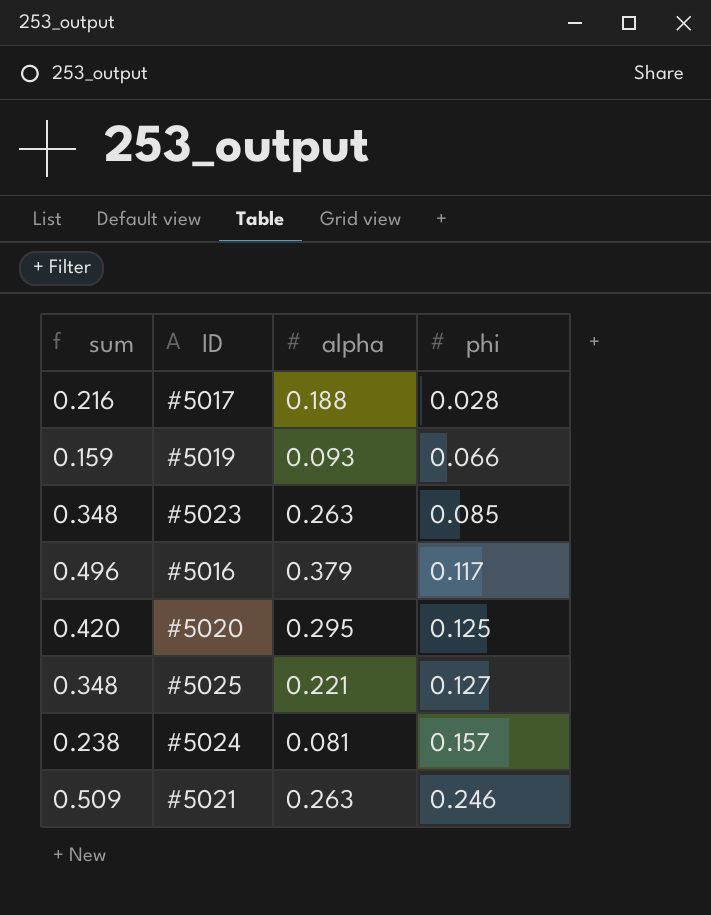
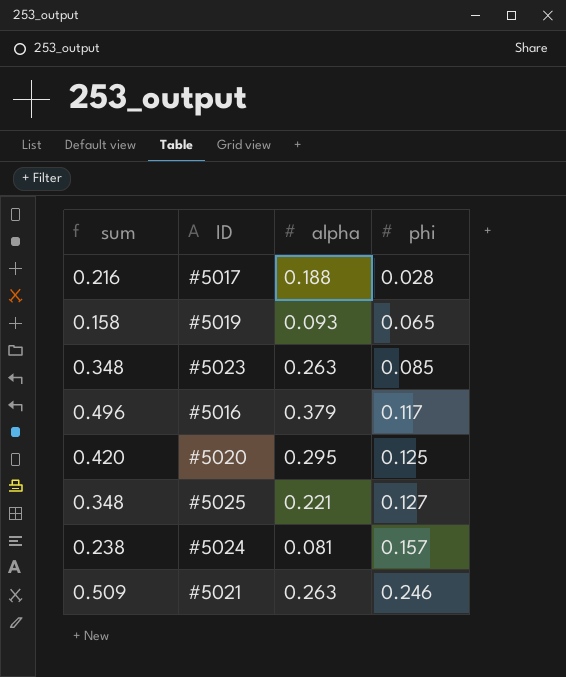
#5019 | sum: 0.159 -> 0.158
#5019 | phi: 0.066 -> 0.065

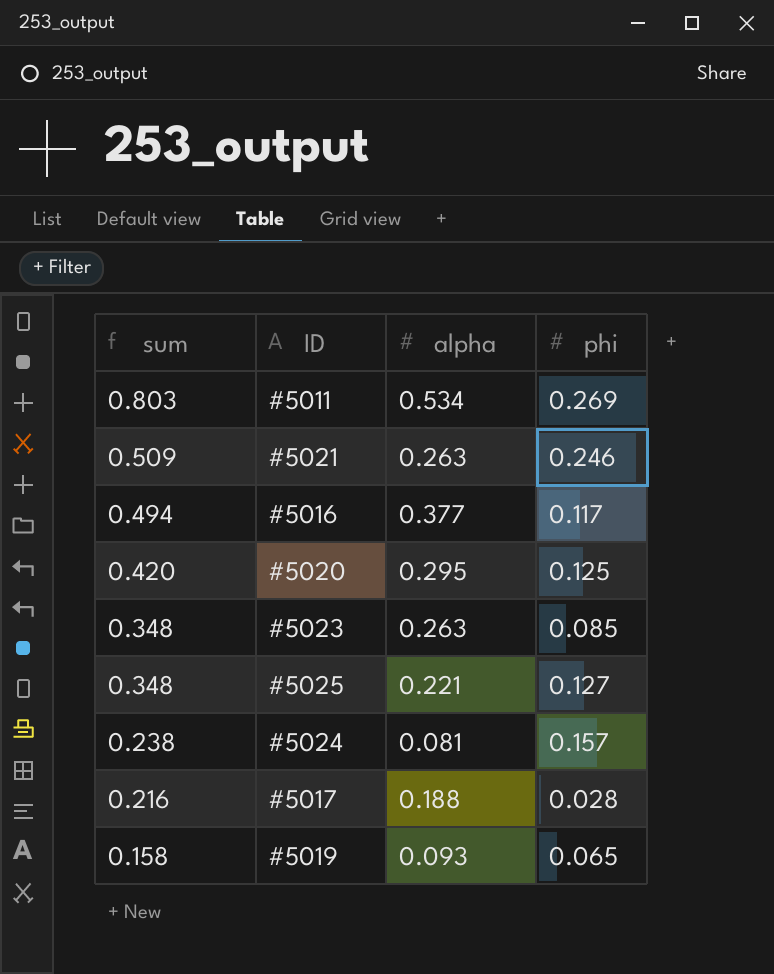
row order: phi ascending -> sum descending
row #5011: none -> 0.803 | 0.534 | 0.269
#5016 | sum: 0.496 -> 0.494
#5016 | alpha: 0.379 -> 0.377

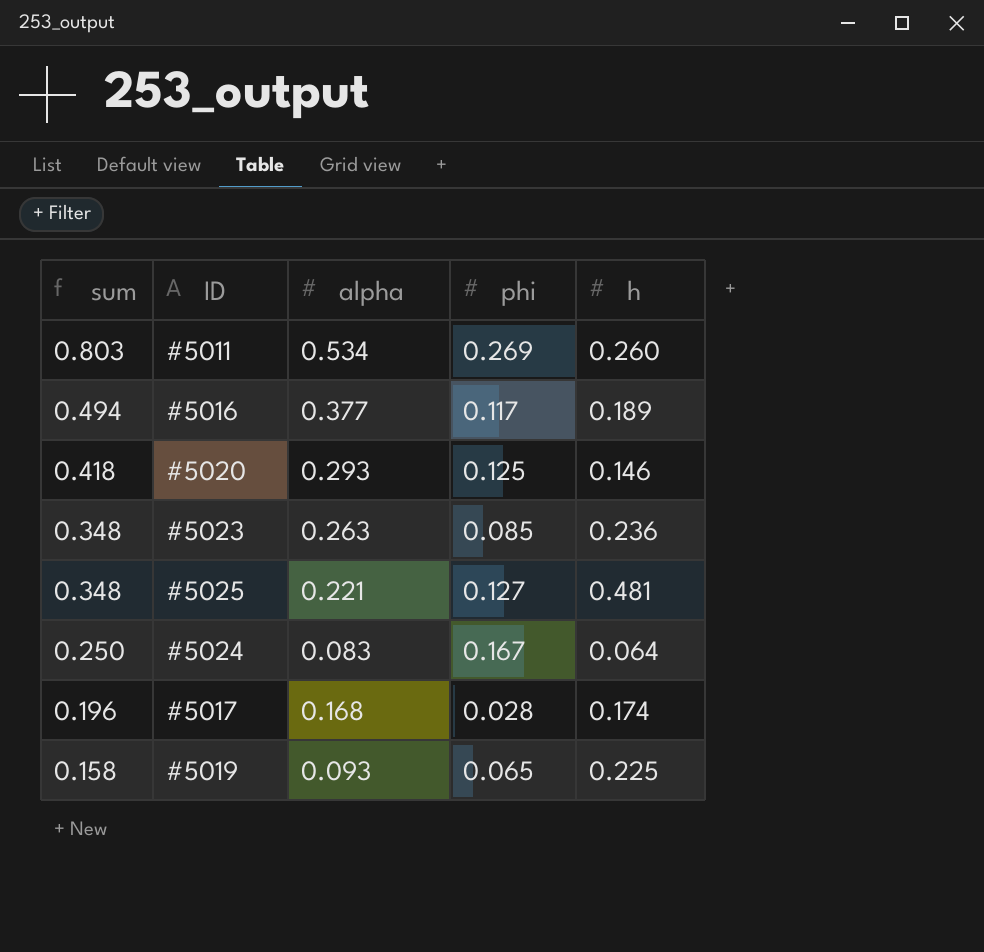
column h | position: none -> 5
row #5021: 0.509 | 0.263 | 0.246 -> none
#5020 | sum: 0.420 -> 0.418
#5020 | alpha: 0.295 -> 0.293
#5024 | sum: 0.238 -> 0.250
#5024 | alpha: 0.081 -> 0.083
#5024 | phi: 0.157 -> 0.167
#5017 | sum: 0.216 -> 0.196
#5017 | alpha: 0.188 -> 0.168

